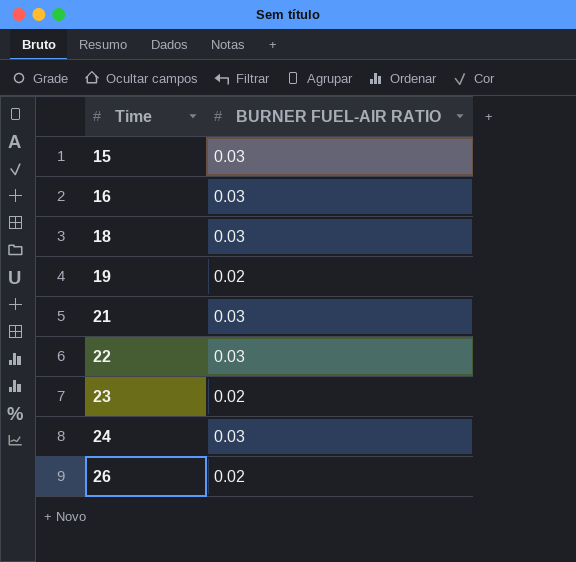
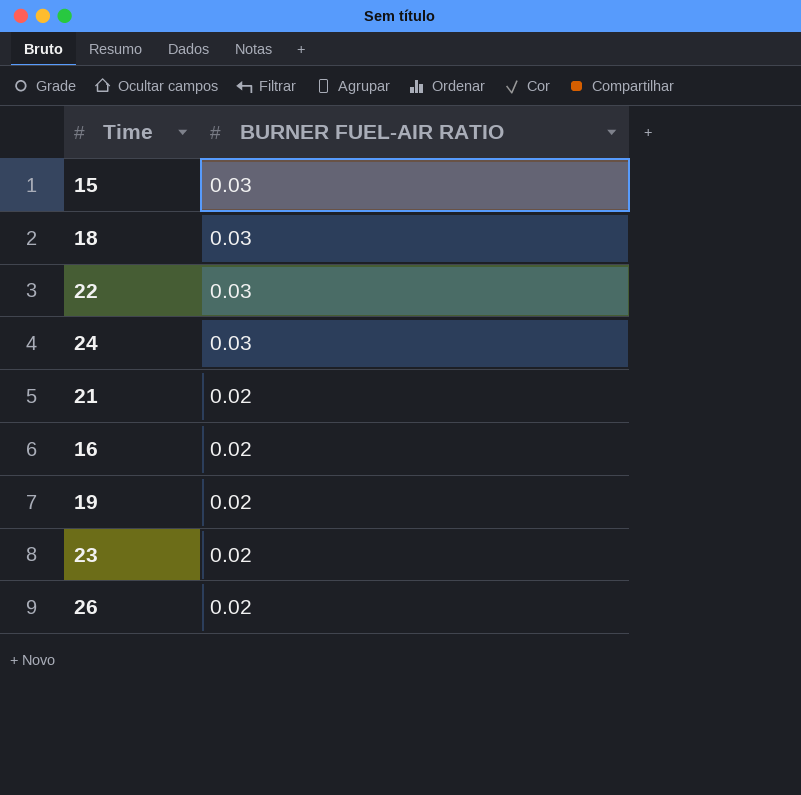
row order: Time ascending -> BURNER FUEL-AIR RATIO descending
21 | BURNER FUEL-AIR RATIO: 0.03 -> 0.02
16 | BURNER FUEL-AIR RATIO: 0.03 -> 0.02

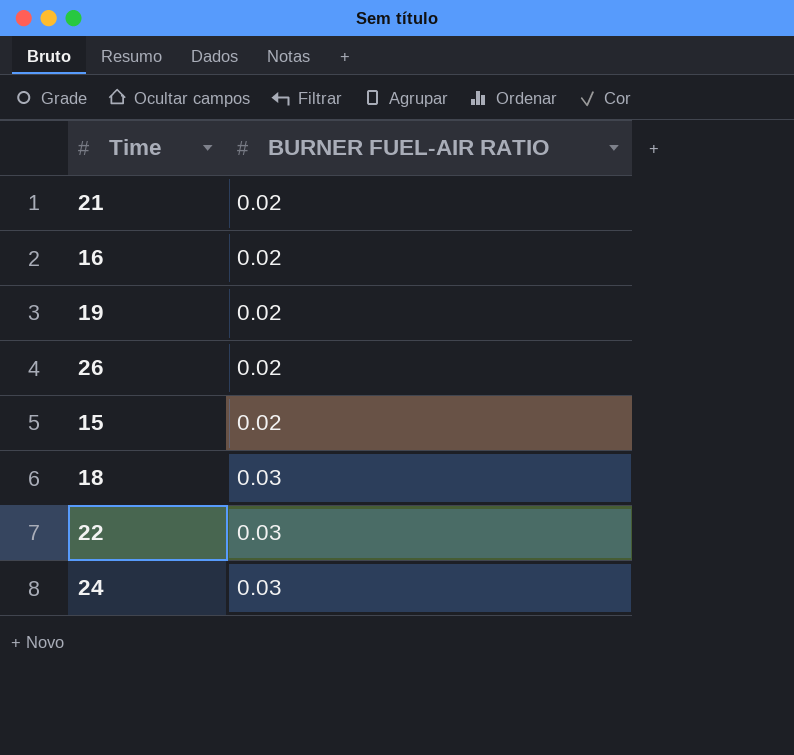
row order: BURNER FUEL-AIR RATIO descending -> BURNER FUEL-AIR RATIO ascending
row 23: 0.02 -> none
15 | BURNER FUEL-AIR RATIO: 0.03 -> 0.02

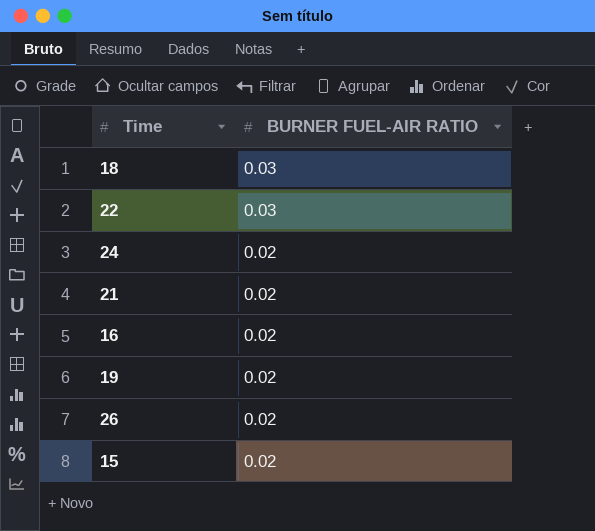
row order: BURNER FUEL-AIR RATIO ascending -> BURNER FUEL-AIR RATIO descending
24 | BURNER FUEL-AIR RATIO: 0.03 -> 0.02

